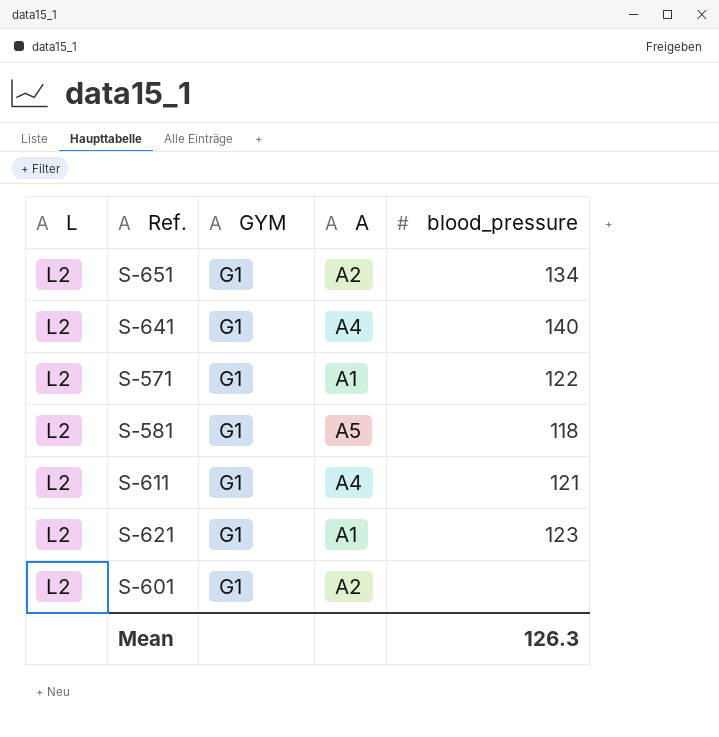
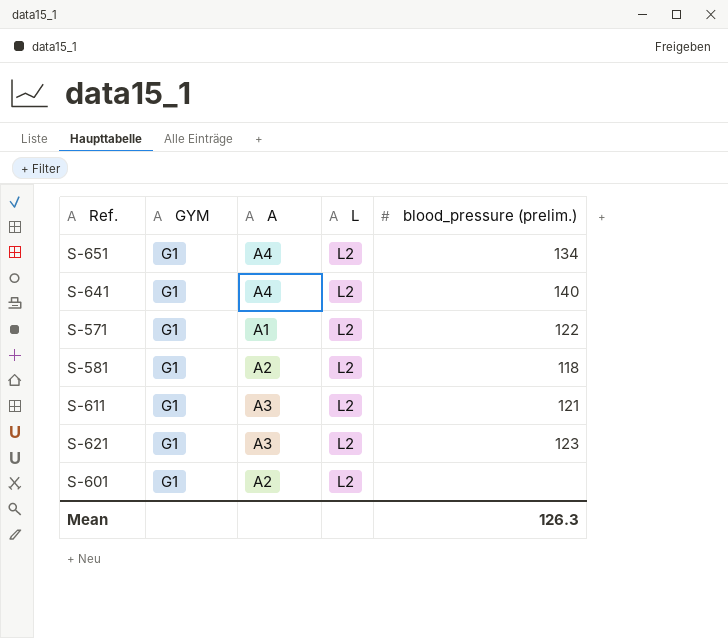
column L | position: 1 -> 4
column name: blood_pressure -> blood_pressure (prelim.)
S-651 | A: A2 -> A4
S-581 | A: A5 -> A2
S-611 | A: A4 -> A3
S-621 | A: A1 -> A3

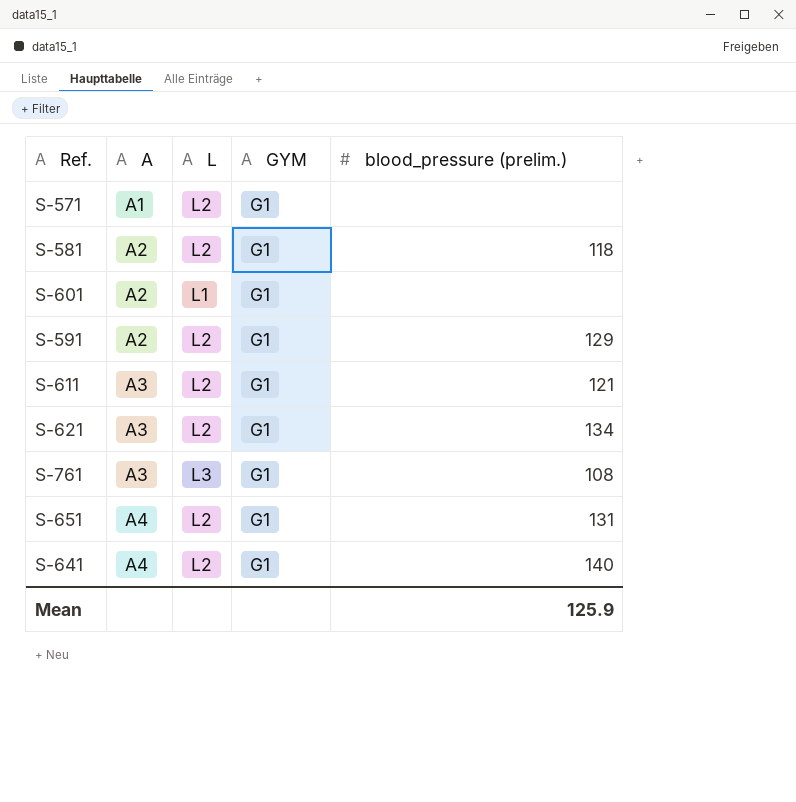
row order: none -> A ascending
column GYM | position: 2 -> 4
S-571 | blood_pressure (prelim.): 122 -> none
S-601 | L: L2 -> L1
row S-591: none -> A2 | L2 | G1 | 129
S-621 | blood_pressure (prelim.): 123 -> 134
row S-761: none -> A3 | L3 | G1 | 108
S-651 | blood_pressure (prelim.): 134 -> 131
Mean | blood_pressure (prelim.): 126.3 -> 125.9

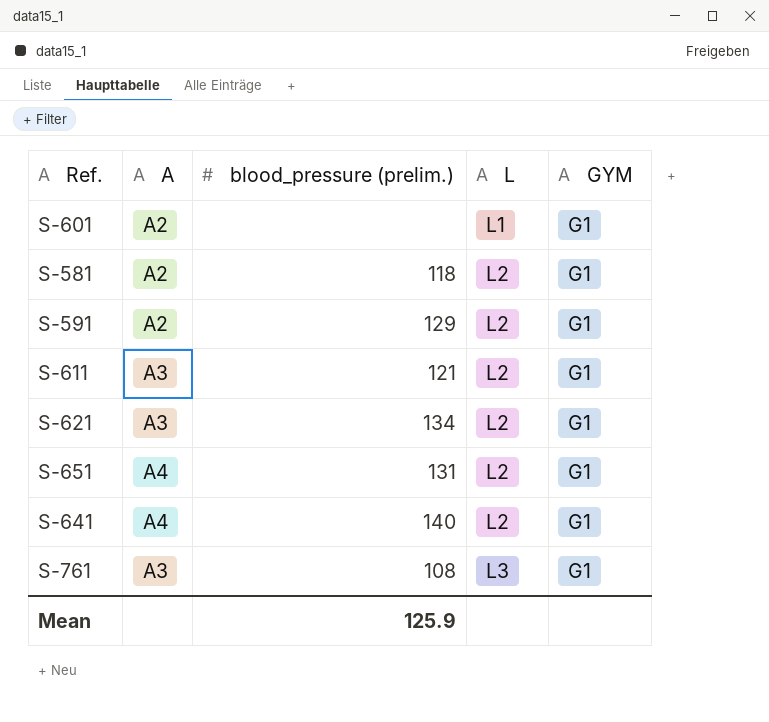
row order: A ascending -> L ascending
column blood_pressure (prelim.) | position: 5 -> 3
row S-571: A1 | L2 | G1 | none -> none

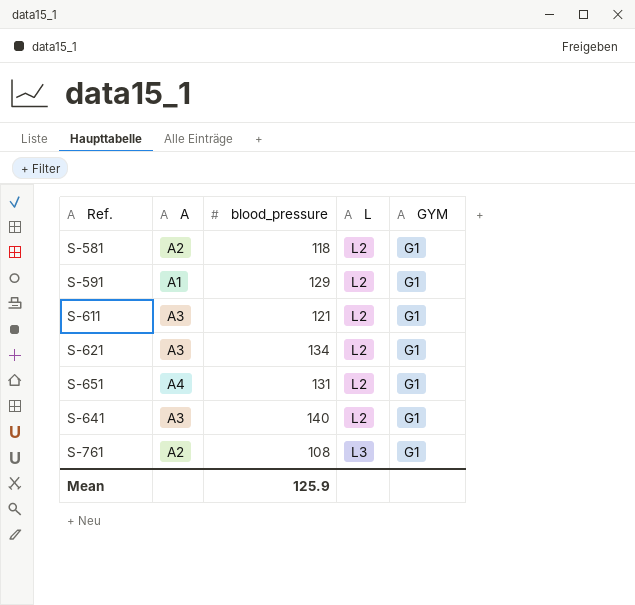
column name: blood_pressure (prelim.) -> blood_pressure
row S-601: A2 | none | L1 | G1 -> none
S-591 | A: A2 -> A1
S-641 | A: A4 -> A3
S-761 | A: A3 -> A2

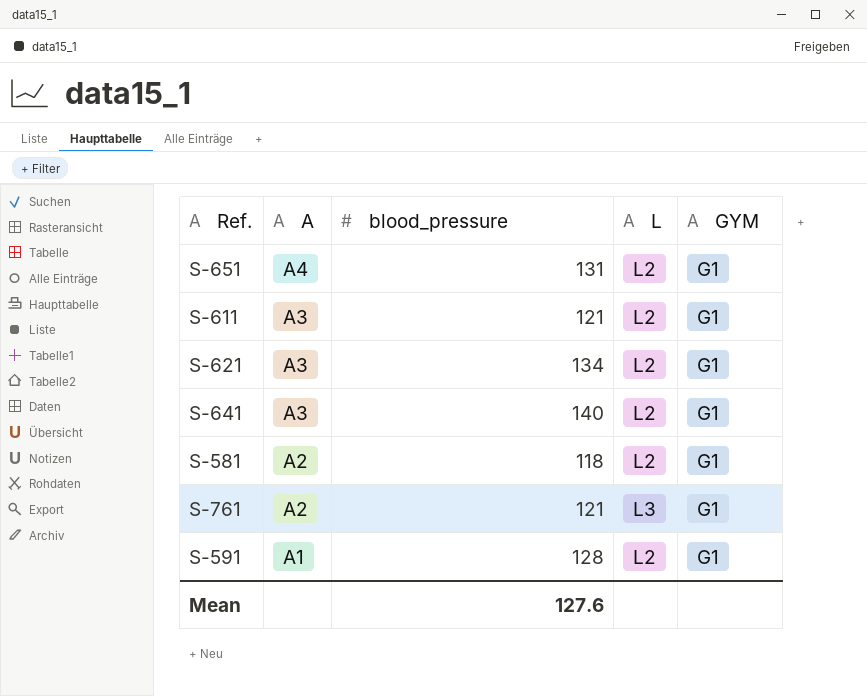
row order: L ascending -> A descending
S-761 | blood_pressure: 108 -> 121
S-591 | blood_pressure: 129 -> 128
Mean | blood_pressure: 125.9 -> 127.6

